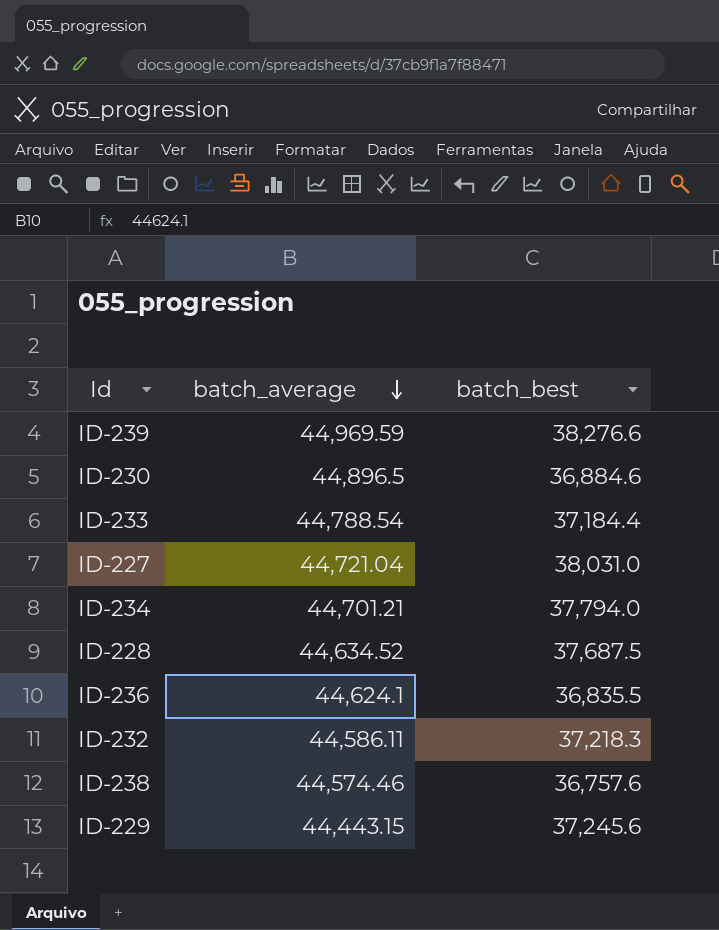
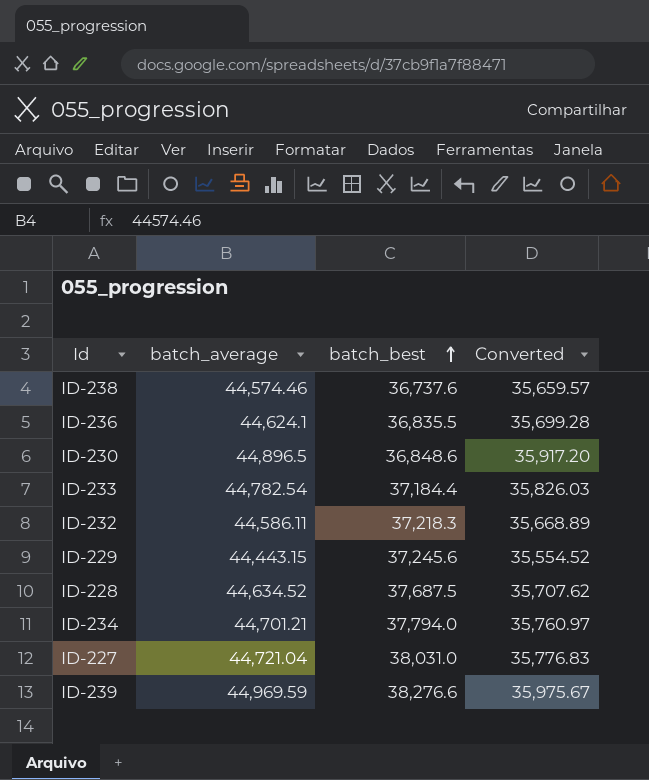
row order: batch_average descending -> batch_best ascending
column Converted | formula: none -> [batch_average] * 0.8
ID-238 | batch_best: 36,757.6 -> 36,737.6
ID-230 | batch_best: 36,884.6 -> 36,848.6
ID-233 | batch_average: 44,788.54 -> 44,782.54

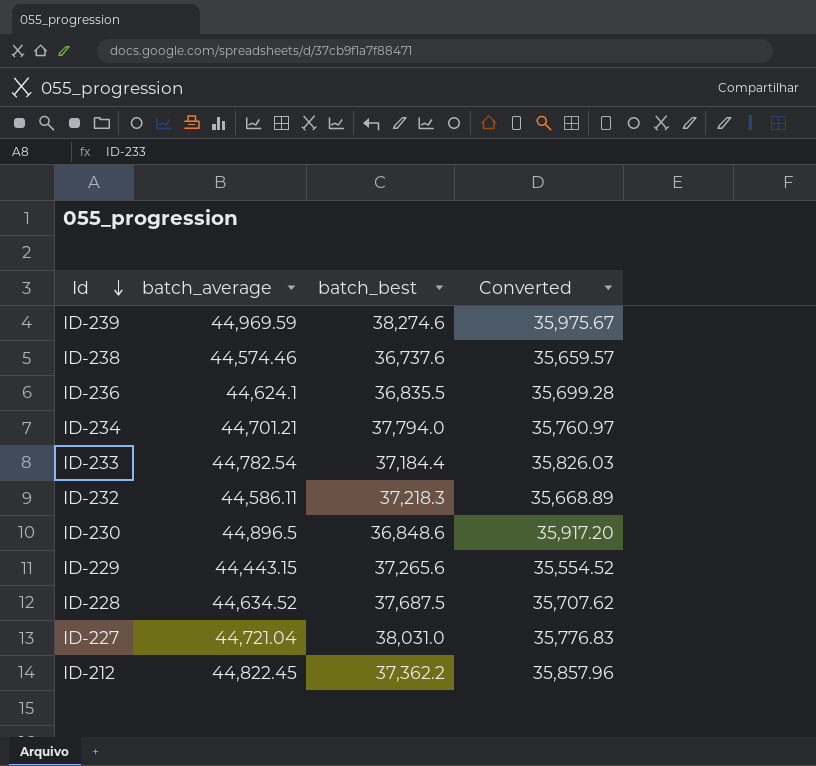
row order: batch_best ascending -> Id descending
ID-239 | batch_best: 38,276.6 -> 38,274.6
ID-229 | batch_best: 37,245.6 -> 37,265.6
row ID-212: none -> 44,822.45 | 37,362.2 | 35,857.96

